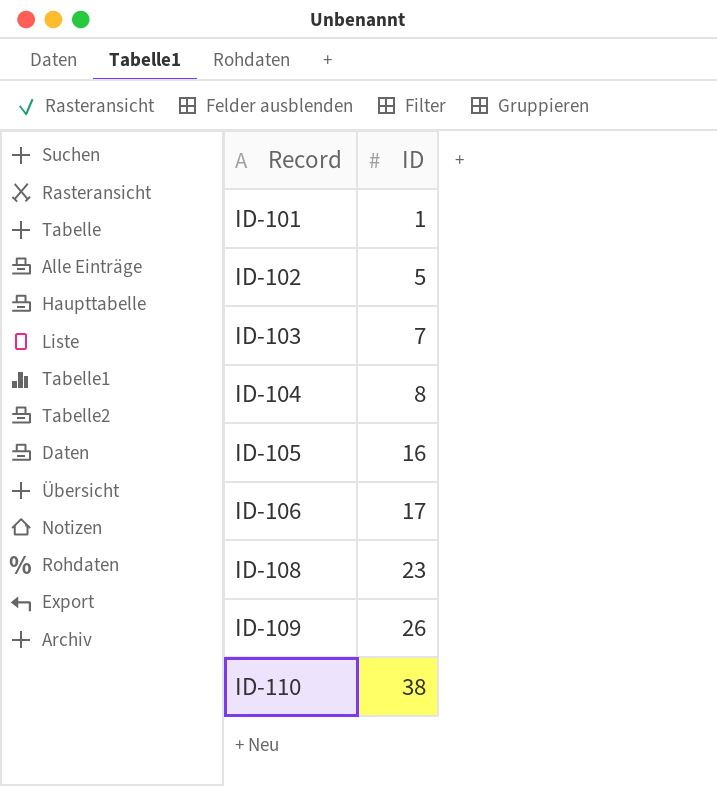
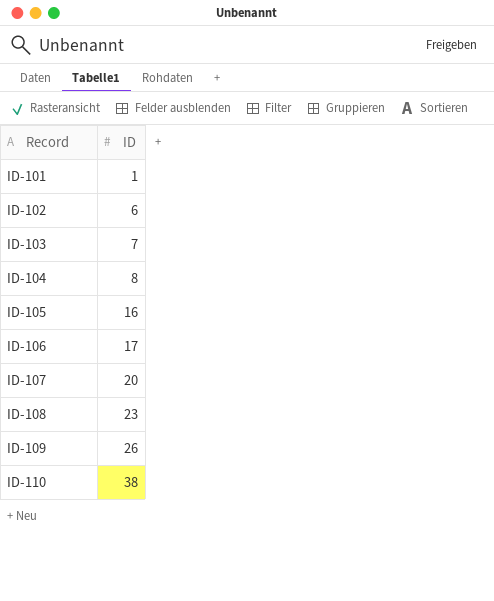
ID-102 | ID: 5 -> 6
row ID-107: none -> 20

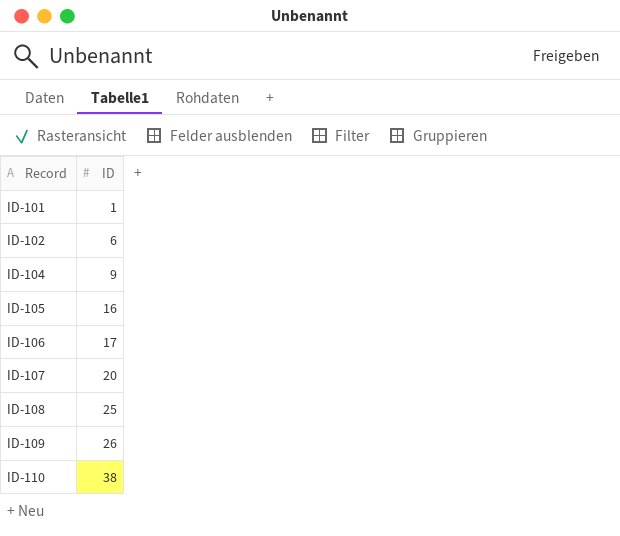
row ID-103: 7 -> none
ID-104 | ID: 8 -> 9
ID-108 | ID: 23 -> 25

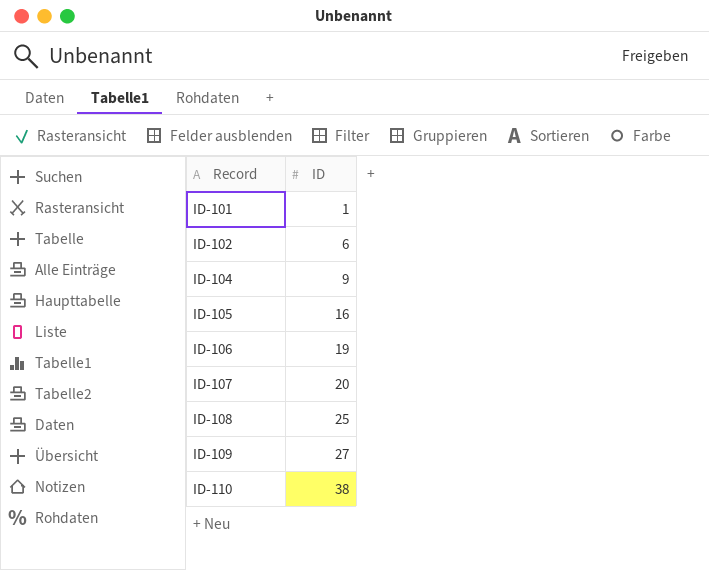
ID-106 | ID: 17 -> 19
ID-109 | ID: 26 -> 27

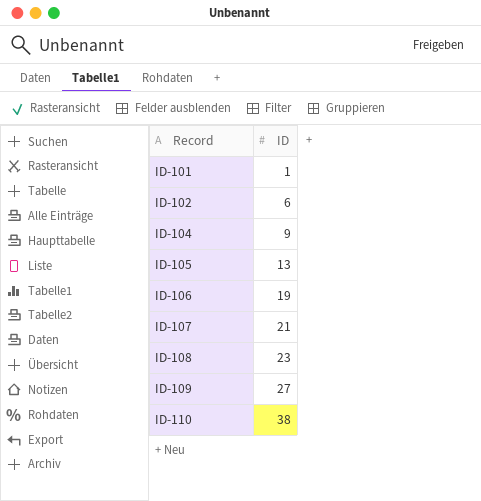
ID-105 | ID: 16 -> 13
ID-107 | ID: 20 -> 21
ID-108 | ID: 25 -> 23

